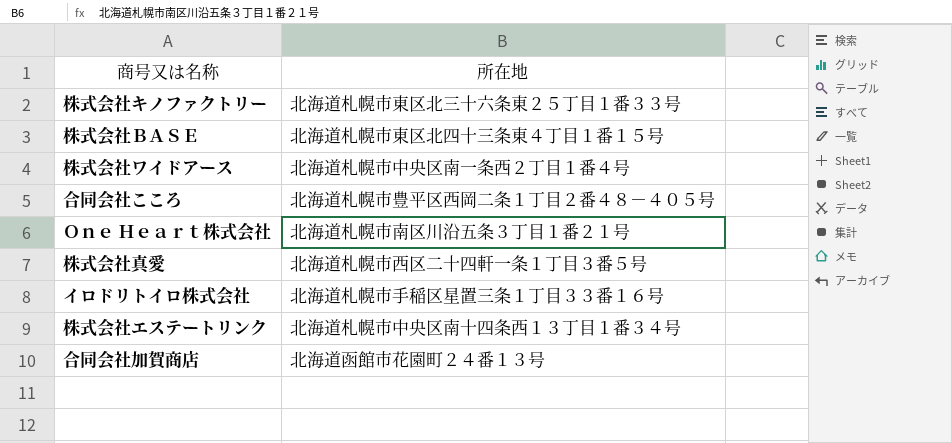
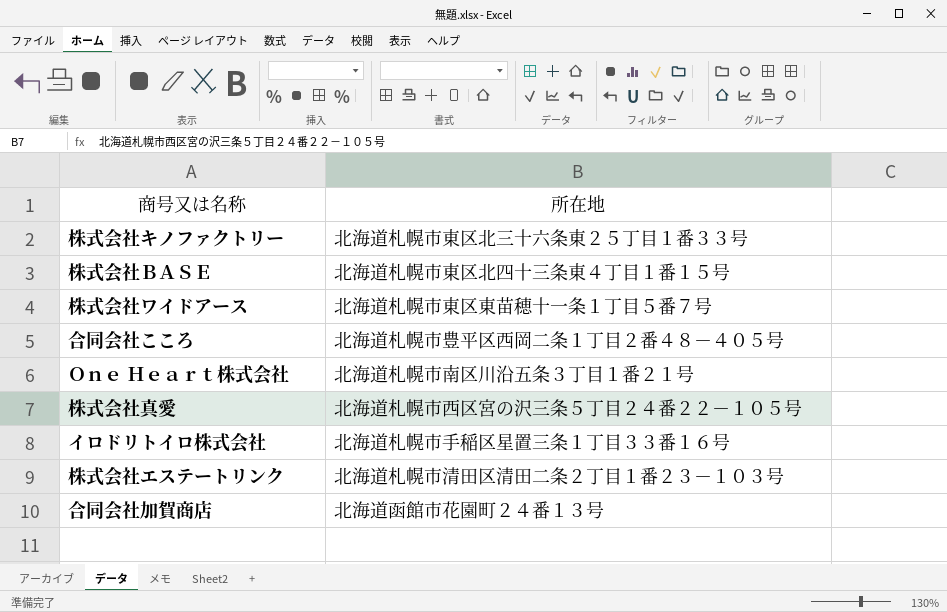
株式会社ワイドアース | 所在地: 北海道札幌市中央区南一条西２丁目１番４号 -> 北海道札幌市東区東苗穂十一条１丁目５番７号
株式会社真愛 | 所在地: 北海道札幌市西区二十四軒一条１丁目３番５号 -> 北海道札幌市西区宮の沢三条５丁目２４番２２－１０５号
株式会社エステートリンク | 所在地: 北海道札幌市中央区南十四条西１３丁目１番３４号 -> 北海道札幌市清田区清田二条２丁目１番２３－１０３号

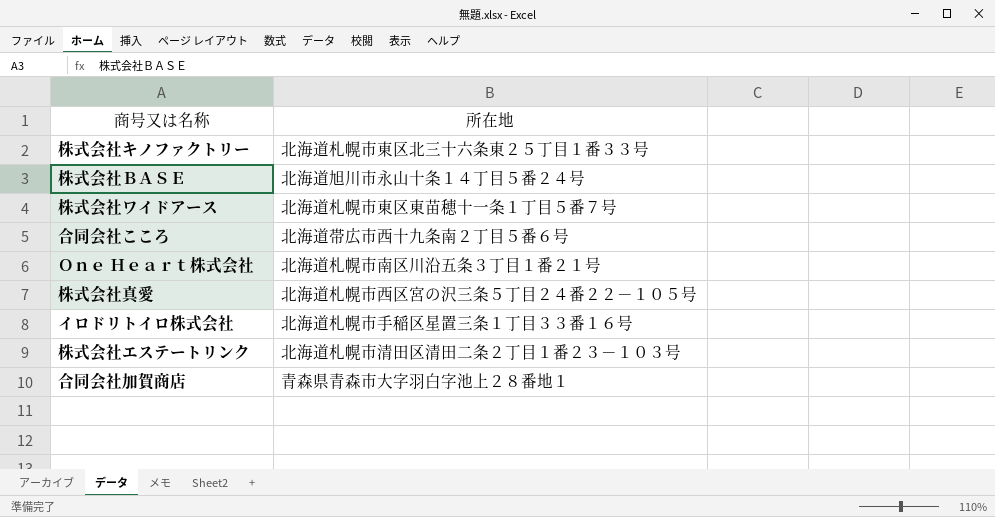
株式会社ＢＡＳＥ | 所在地: 北海道札幌市東区北四十三条東４丁目１番１５号 -> 北海道旭川市永山十条１４丁目５番２４号
合同会社こころ | 所在地: 北海道札幌市豊平区西岡二条１丁目２番４８－４０５号 -> 北海道帯広市西十九条南２丁目５番６号
合同会社加賀商店 | 所在地: 北海道函館市花園町２４番１３号 -> 青森県青森市大字羽白字池上２８番地１

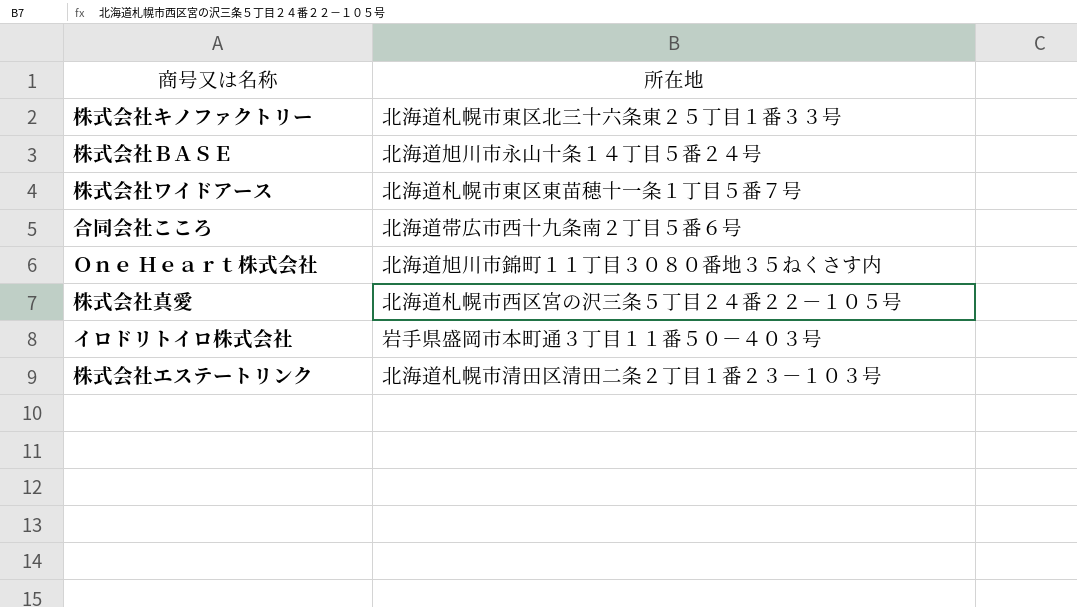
row 合同会社加賀商店: 青森県青森市大字羽白字池上２８番地１ -> none
Ｏｎｅ Ｈｅａｒｔ株式会社 | 所在地: 北海道札幌市南区川沿五条３丁目１番２１号 -> 北海道旭川市錦町１１丁目３０８０番地３５ねくさす内
イロドリトイロ株式会社 | 所在地: 北海道札幌市手稲区星置三条１丁目３３番１６号 -> 岩手県盛岡市本町通３丁目１１番５０－４０３号

